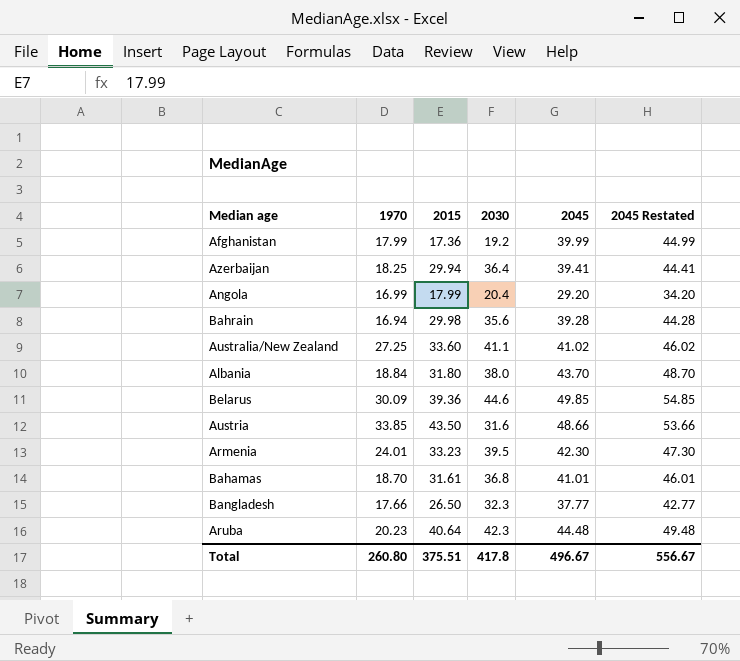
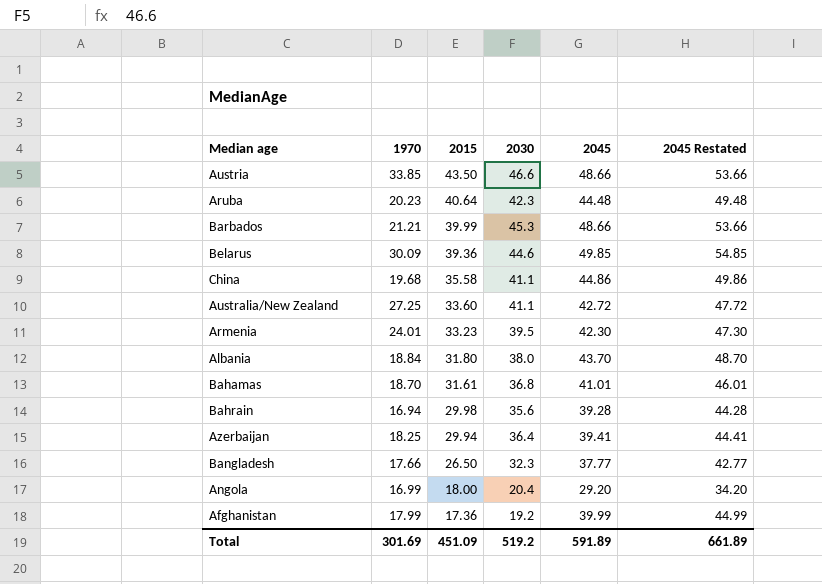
row order: none -> 2015 descending
Austria | 2030: 31.6 -> 46.6
row Barbados: none -> 21.21 | 39.99 | 45.3 | 48.66 | 53.66
row China: none -> 19.68 | 35.58 | 41.1 | 44.86 | 49.86
Australia/New Zealand | 2045: 41.02 -> 42.72
Australia/New Zealand | 2045 Restated: 46.02 -> 47.72
Angola | 2015: 17.99 -> 18.00
Total | 1970: 260.80 -> 301.69
Total | 2015: 375.51 -> 451.09
Total | 2030: 417.8 -> 519.2
Total | 2045: 496.67 -> 591.89
Total | 2045 Restated: 556.67 -> 661.89

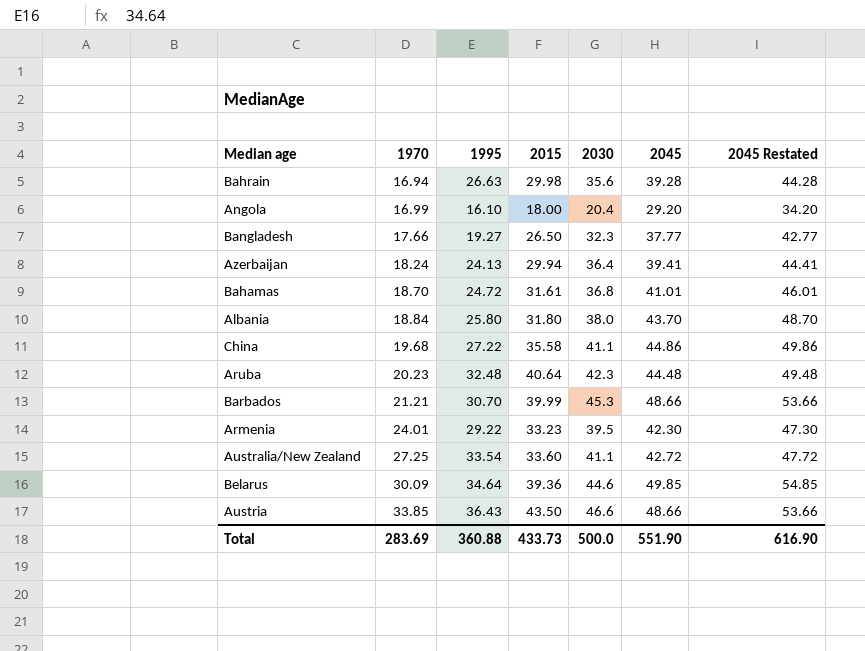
row order: 2015 descending -> 1970 ascending
column 1995 | position: none -> 3
row Afghanistan: 17.99 | 17.36 | 19.2 | 39.99 | 44.99 -> none
Azerbaijan | 1970: 18.25 -> 18.24
Total | 1970: 301.69 -> 283.69
Total | 2015: 451.09 -> 433.73
Total | 2030: 519.2 -> 500.0
Total | 2045: 591.89 -> 551.90
Total | 2045 Restated: 661.89 -> 616.90

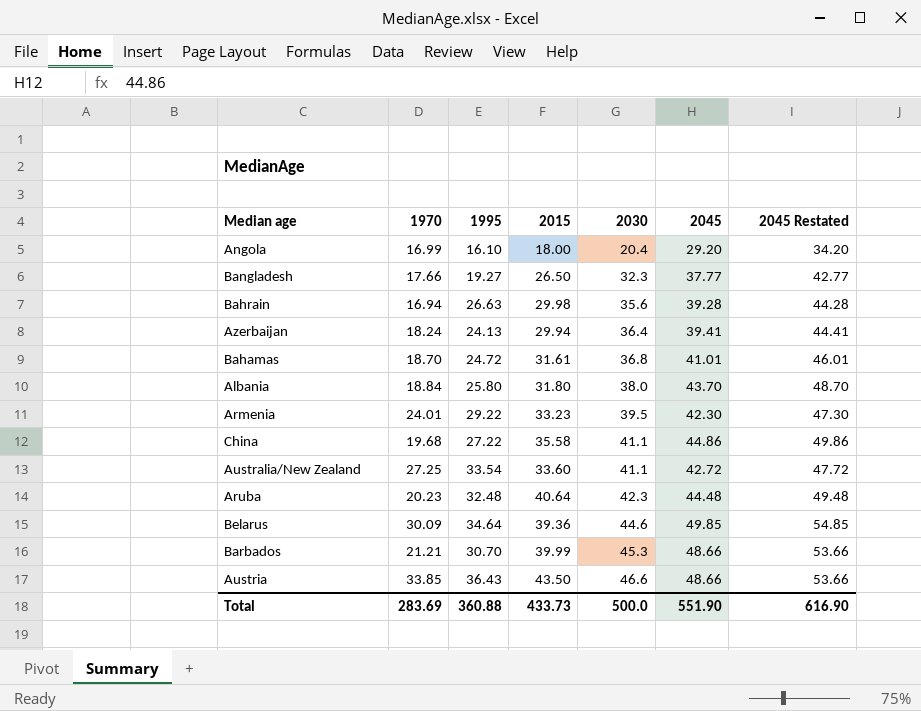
row order: 1970 ascending -> 2030 ascending

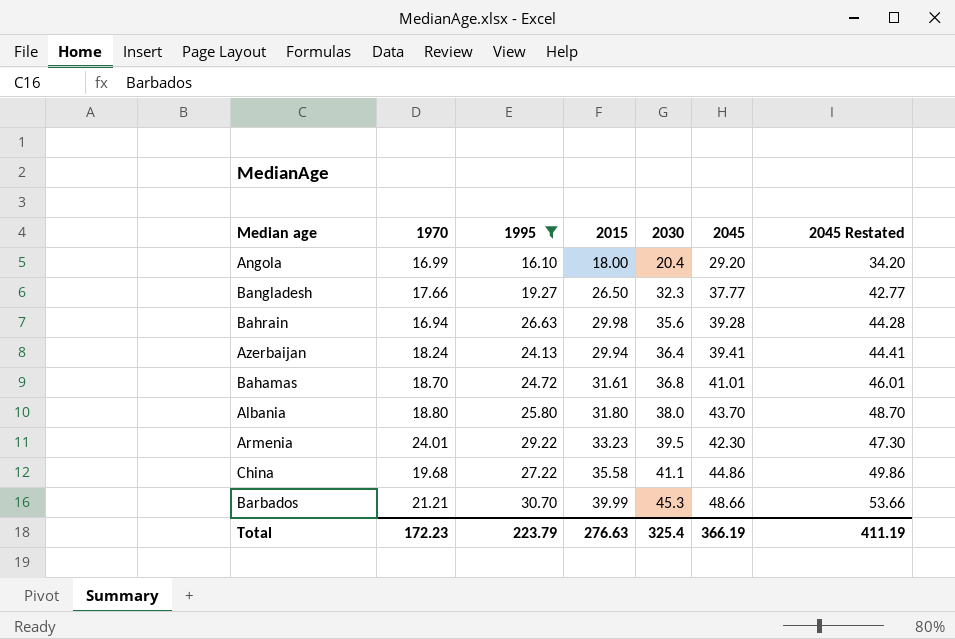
filter: none -> 1995 <= 30.70
Albania | 1970: 18.84 -> 18.80
Total | 1970: 283.69 -> 172.23
Total | 1995: 360.88 -> 223.79
Total | 2015: 433.73 -> 276.63
Total | 2030: 500.0 -> 325.4
Total | 2045: 551.90 -> 366.19
Total | 2045 Restated: 616.90 -> 411.19

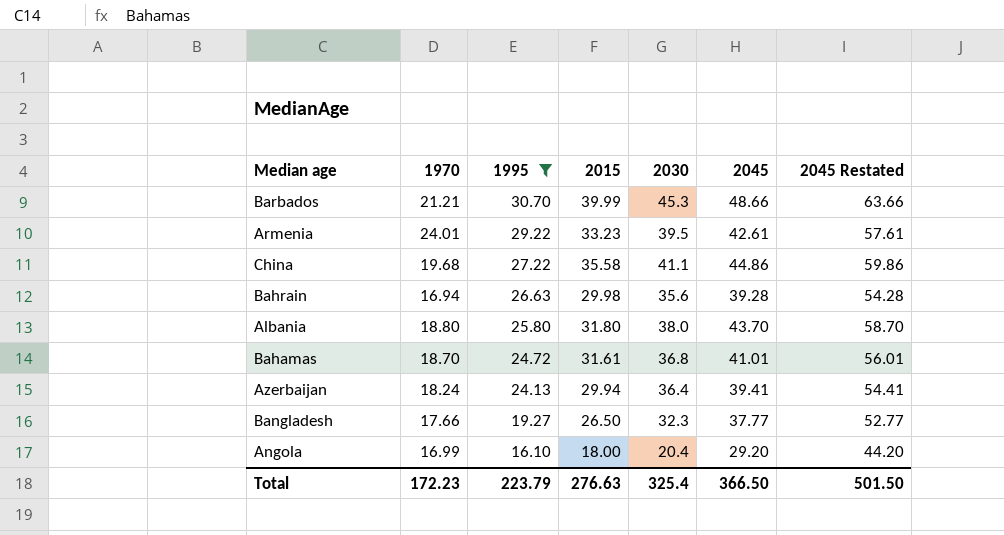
row order: 2030 ascending -> 1995 descending
column 2045 Restated | formula: [2045] + 5 -> [2045] + 15
Armenia | 2045: 42.30 -> 42.61
Total | 2045: 366.19 -> 366.50
Total | 2045 Restated: 411.19 -> 501.50

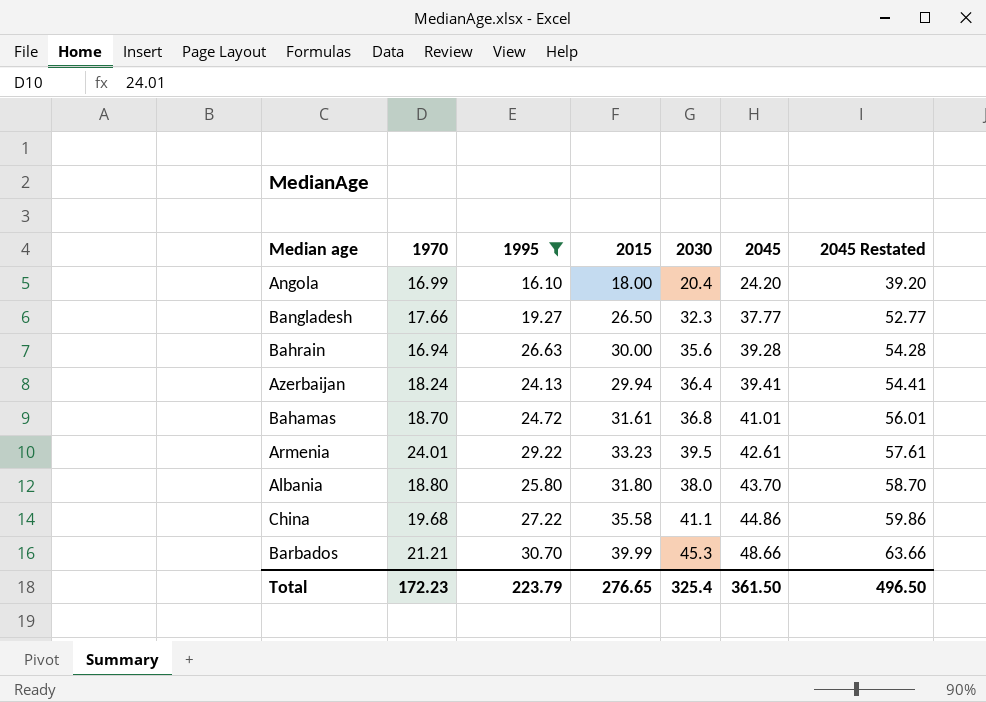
row order: 1995 descending -> 2045 ascending
Angola | 2045: 29.20 -> 24.20
Angola | 2045 Restated: 44.20 -> 39.20
Bahrain | 2015: 29.98 -> 30.00
Total | 2015: 276.63 -> 276.65
Total | 2045: 366.50 -> 361.50
Total | 2045 Restated: 501.50 -> 496.50

